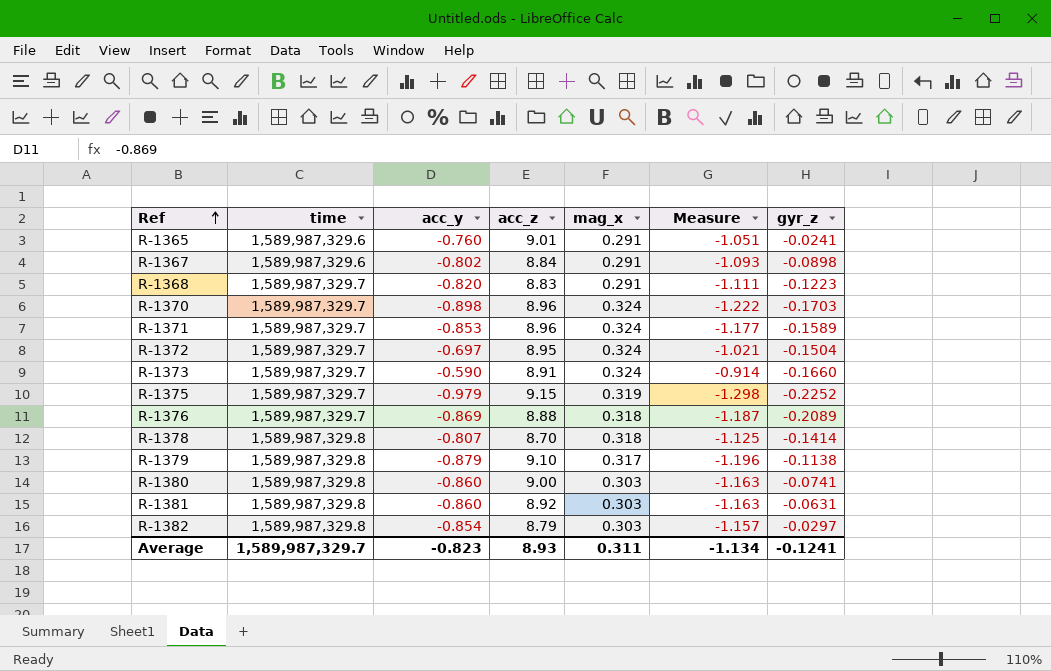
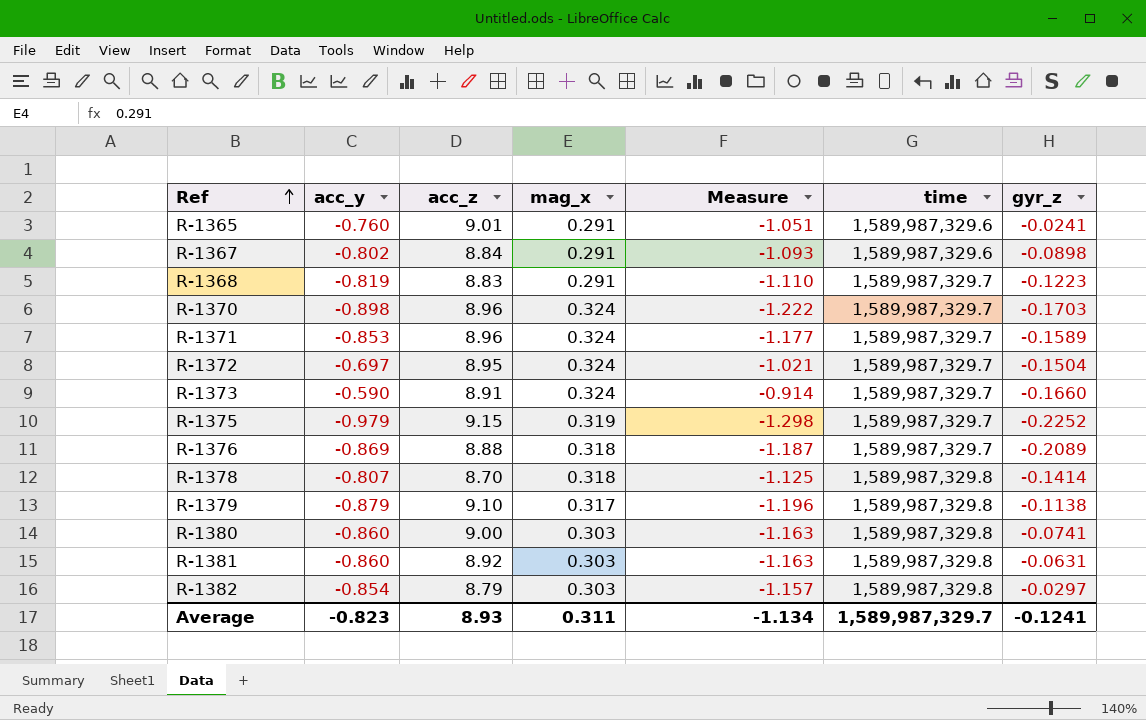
column time | position: 2 -> 6
R-1368 | acc_y: -0.820 -> -0.819
R-1368 | Measure: -1.111 -> -1.110

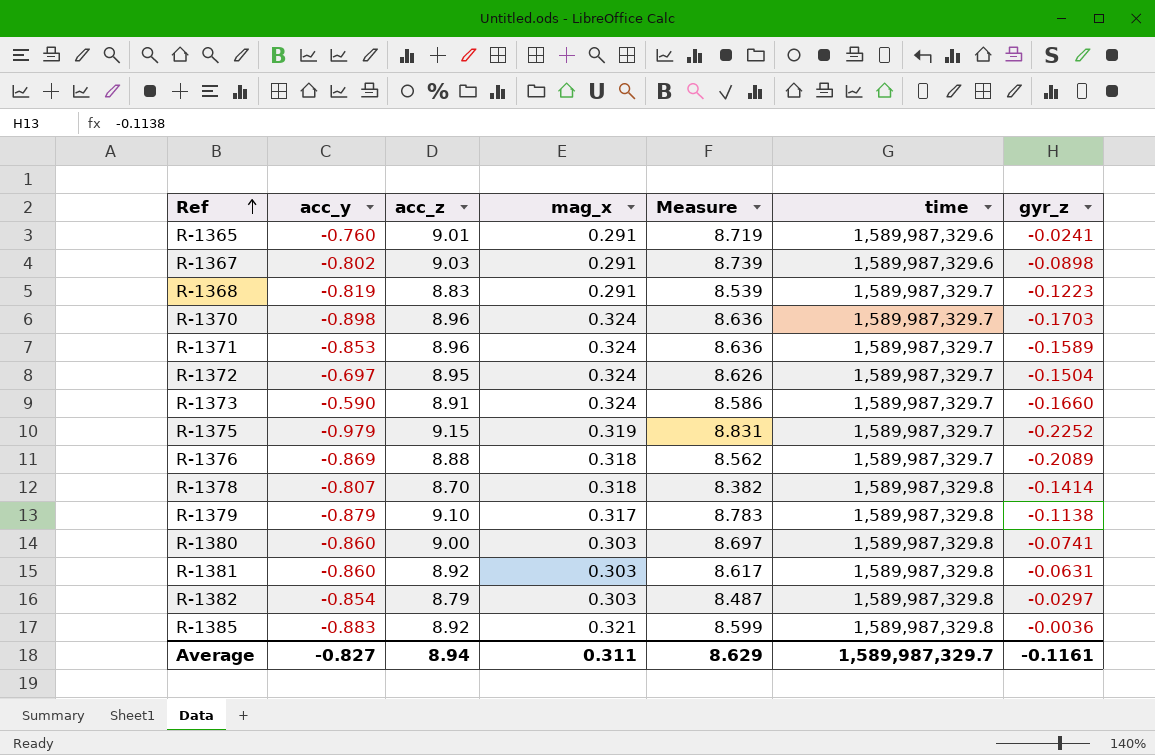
column Measure | formula: [acc_y] - [mag_x] -> [acc_z] - [mag_x]
R-1367 | acc_z: 8.84 -> 9.03
row R-1385: none -> -0.883 | 8.92 | 0.321 | 8.599 | 1,589,987,329.8 | -0.0036
Average | acc_y: -0.823 -> -0.827
Average | acc_z: 8.93 -> 8.94
Average | Measure: -1.134 -> 8.629
Average | gyr_z: -0.1241 -> -0.1161

